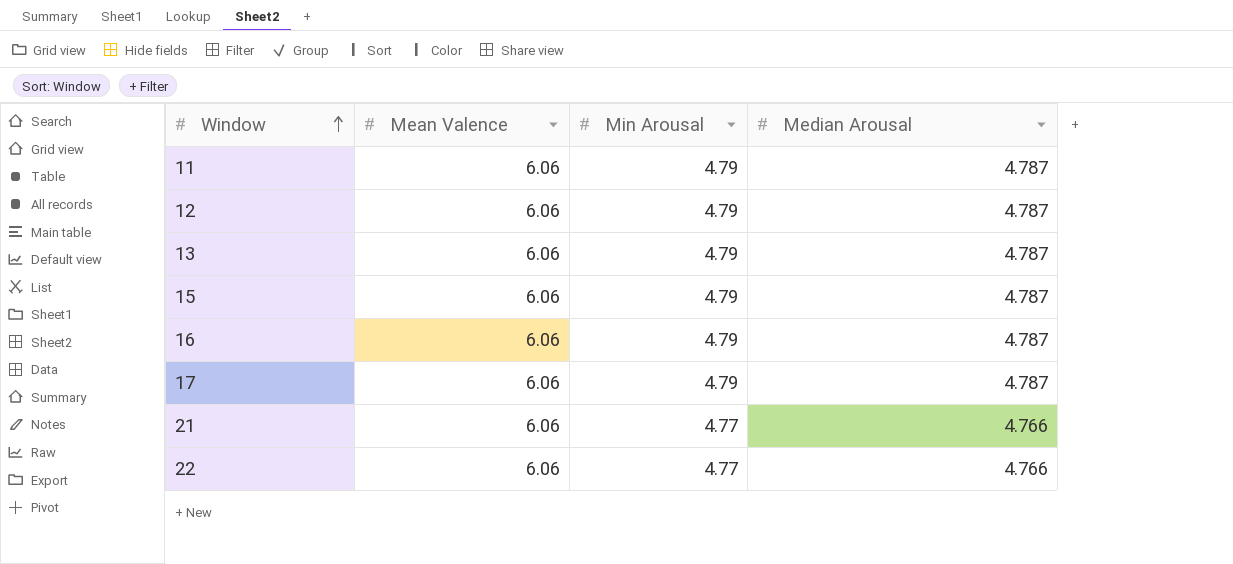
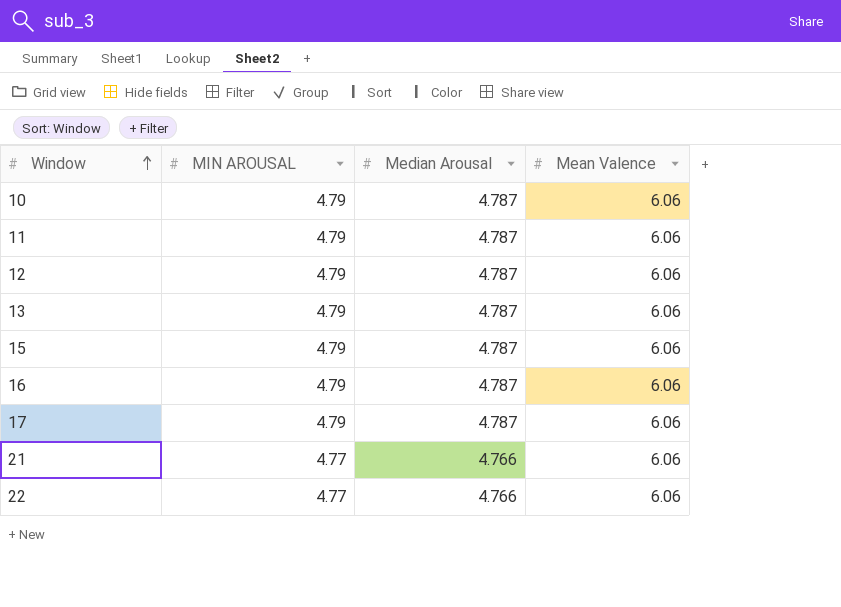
column name: Min Arousal -> MIN AROUSAL
column Mean Valence | position: 2 -> 4
row 10: none -> 4.79 | 4.787 | 6.06

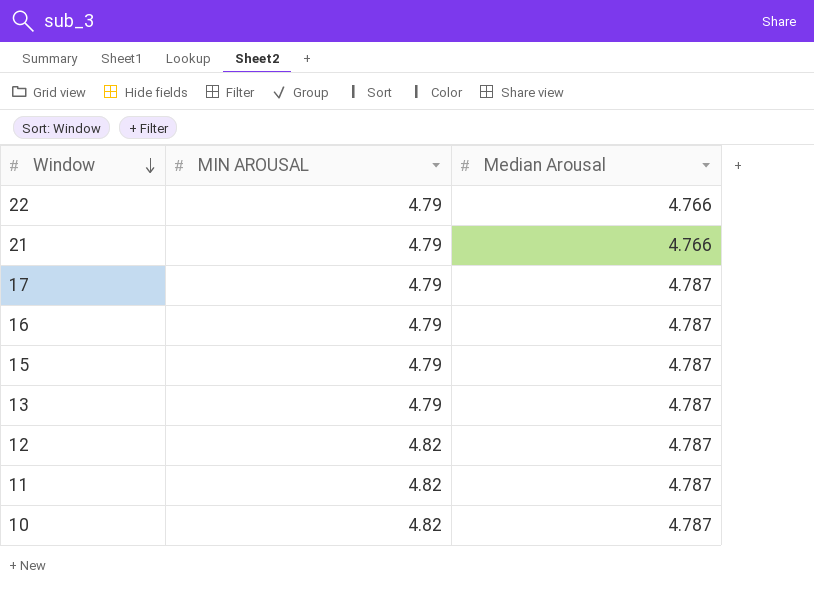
row order: Window ascending -> Window descending
column Mean Valence | position: 4 -> none
22 | MIN AROUSAL: 4.77 -> 4.79
21 | MIN AROUSAL: 4.77 -> 4.79
12 | MIN AROUSAL: 4.79 -> 4.82
11 | MIN AROUSAL: 4.79 -> 4.82
10 | MIN AROUSAL: 4.79 -> 4.82

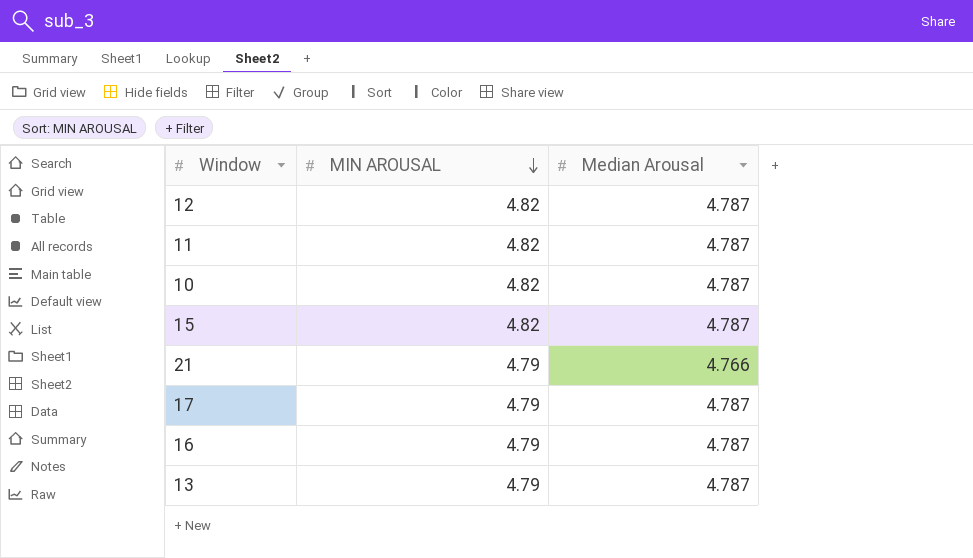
row order: Window descending -> MIN AROUSAL descending
row 22: 4.79 | 4.766 -> none
15 | MIN AROUSAL: 4.79 -> 4.82

